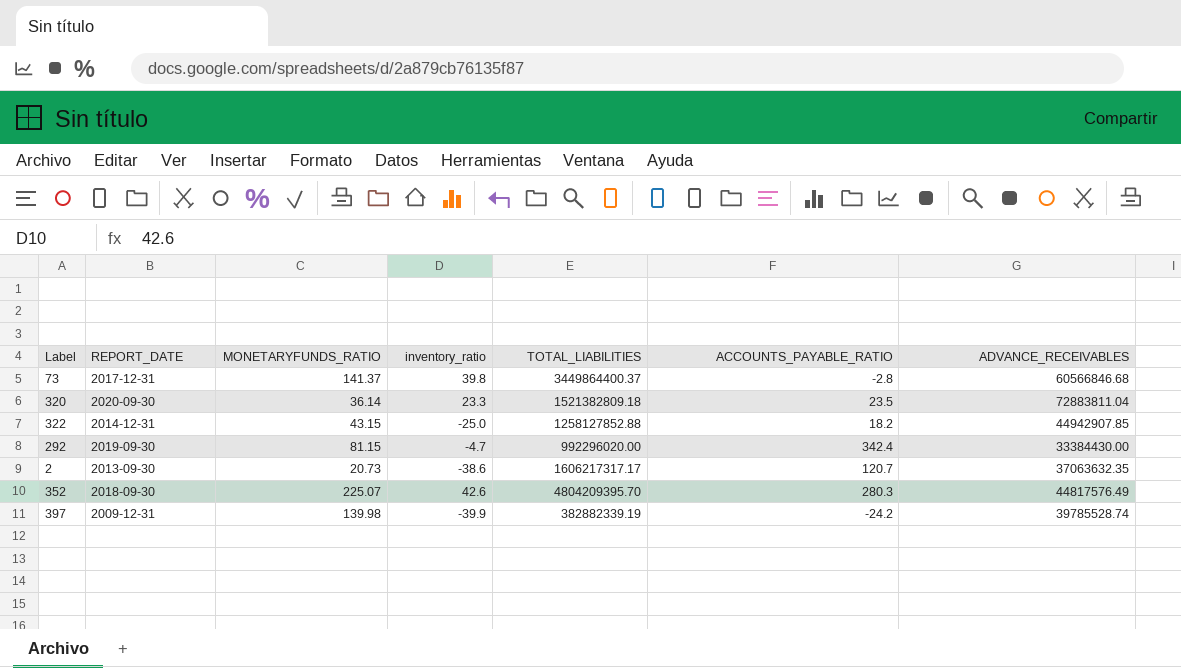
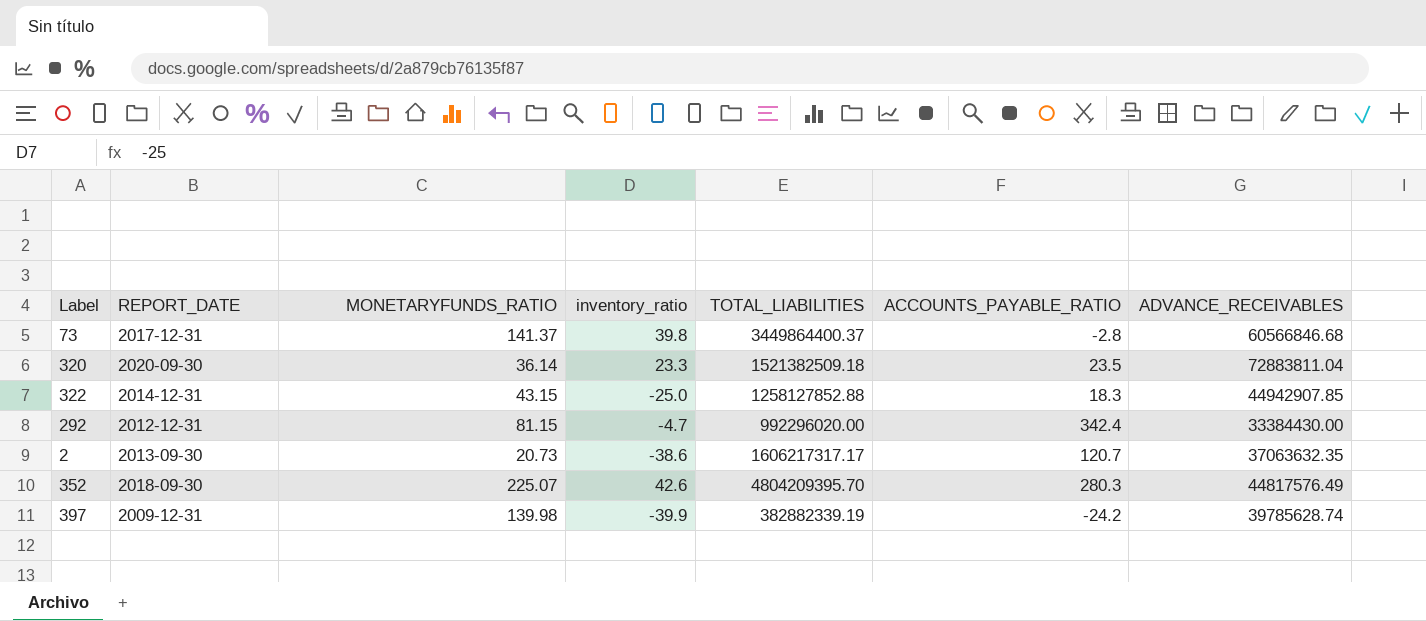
320 | TOTAL_LIABILITIES: 1521382809.18 -> 1521382509.18
322 | ACCOUNTS_PAYABLE_RATIO: 18.2 -> 18.3
292 | REPORT_DATE: 2019-09-30 -> 2012-12-31
397 | ADVANCE_RECEIVABLES: 39785528.74 -> 39785628.74

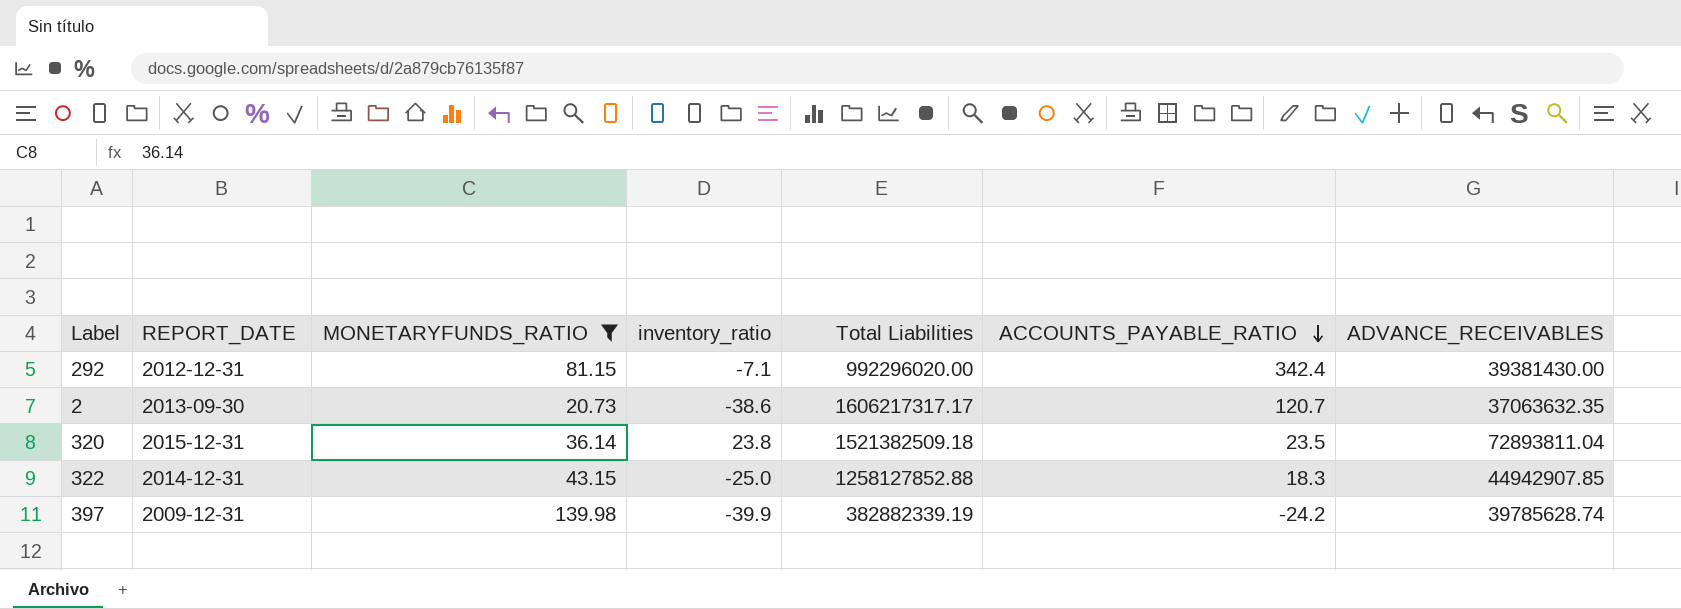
filter: none -> MONETARYFUNDS_RATIO <= 139.98
row order: none -> ACCOUNTS_PAYABLE_RATIO descending
column name: TOTAL_LIABILITIES -> Total Liabilities
292 | inventory_ratio: -4.7 -> -7.1
292 | ADVANCE_RECEIVABLES: 33384430.00 -> 39381430.00
320 | REPORT_DATE: 2020-09-30 -> 2015-12-31
320 | inventory_ratio: 23.3 -> 23.8
320 | ADVANCE_RECEIVABLES: 72883811.04 -> 72893811.04

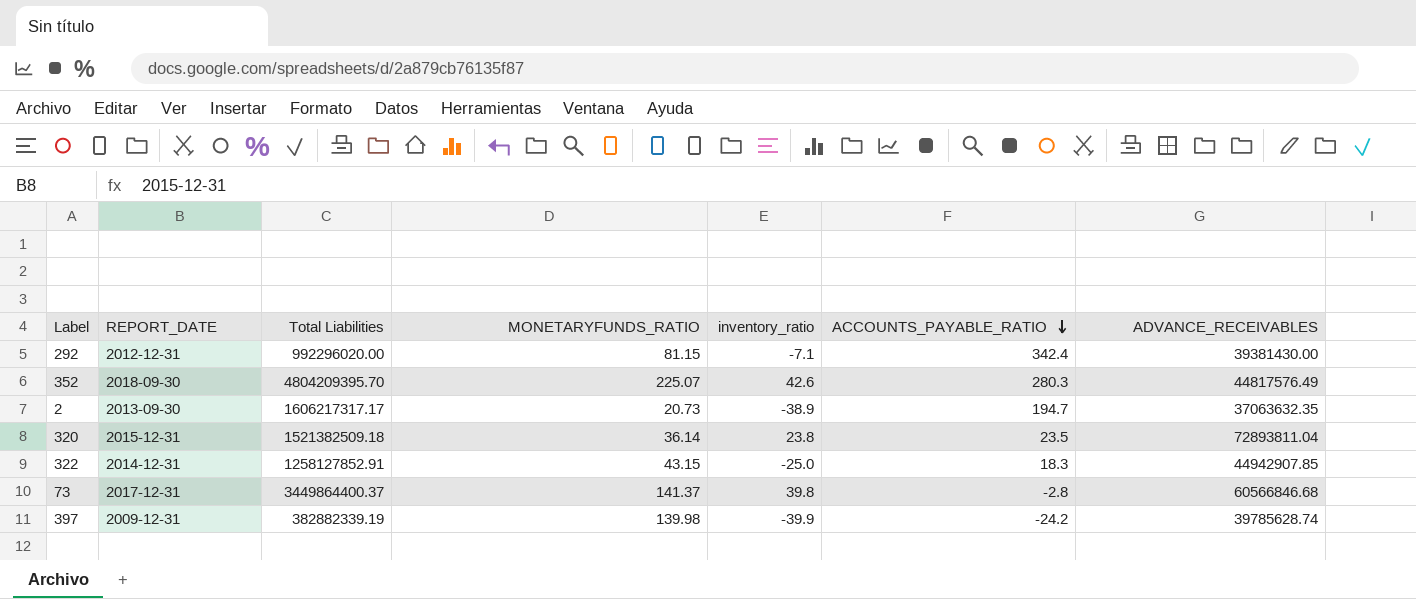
filter: MONETARYFUNDS_RATIO <= 139.98 -> none
column Total Liabilities | position: 5 -> 3
2 | inventory_ratio: -38.6 -> -38.9
2 | ACCOUNTS_PAYABLE_RATIO: 120.7 -> 194.7
322 | Total Liabilities: 1258127852.88 -> 1258127852.91

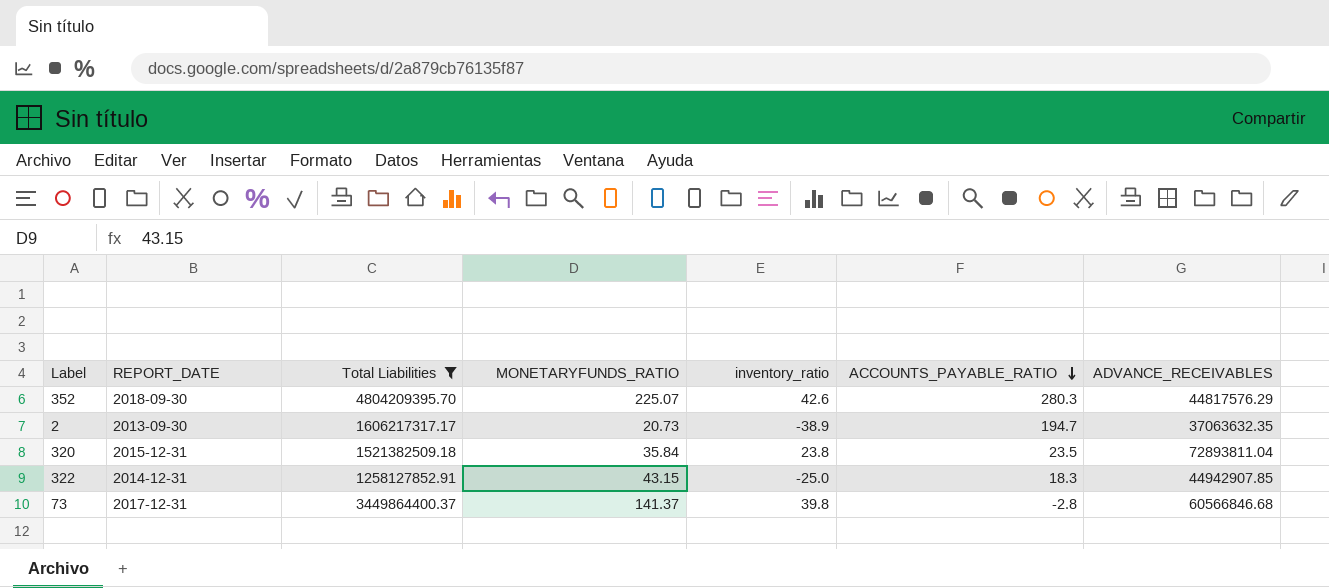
filter: none -> Total Liabilities >= 1258127852.91
352 | ADVANCE_RECEIVABLES: 44817576.49 -> 44817576.29
320 | MONETARYFUNDS_RATIO: 36.14 -> 35.84

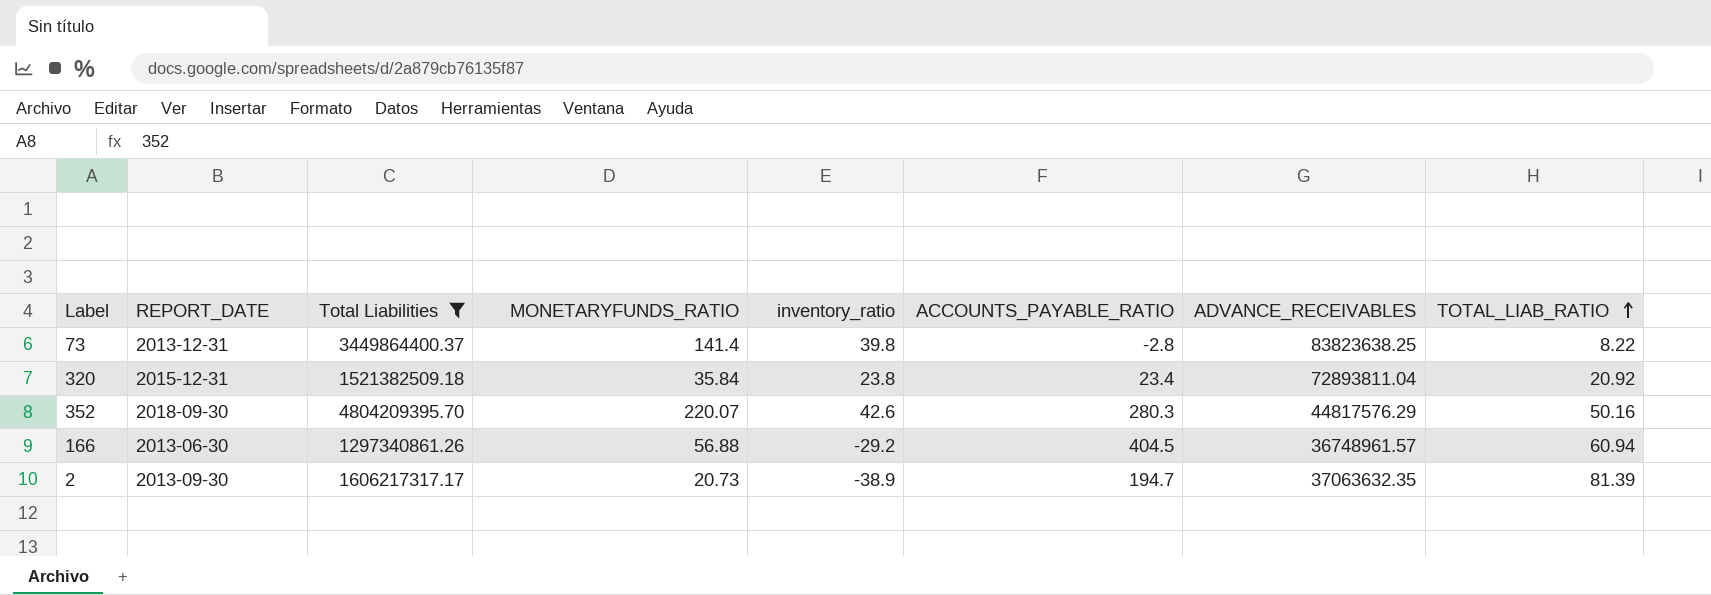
row order: ACCOUNTS_PAYABLE_RATIO descending -> TOTAL_LIAB_RATIO ascending
column TOTAL_LIAB_RATIO | position: none -> 8
row 322: 2014-12-31 | 1258127852.91 | 43.15 | -25.0 | 18.3 | 44942907.85 -> none
73 | REPORT_DATE: 2017-12-31 -> 2013-12-31
73 | MONETARYFUNDS_RATIO: 141.37 -> 141.4
73 | ADVANCE_RECEIVABLES: 60566846.68 -> 83823638.25
320 | ACCOUNTS_PAYABLE_RATIO: 23.5 -> 23.4
352 | MONETARYFUNDS_RATIO: 225.07 -> 220.07
row 166: none -> 2013-06-30 | 1297340861.26 | 56.88 | -29.2 | 404.5 | 36748961.57 | 60.94

